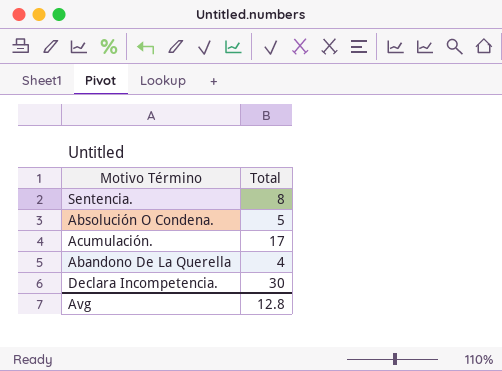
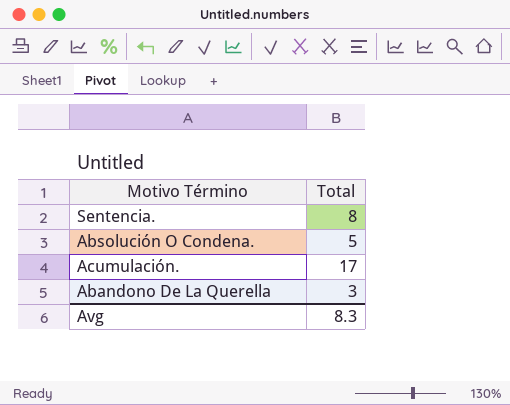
row Declara Incompetencia.: 30 -> none
Abandono De La Querella | Total: 4 -> 3
Avg | Total: 12.8 -> 8.3

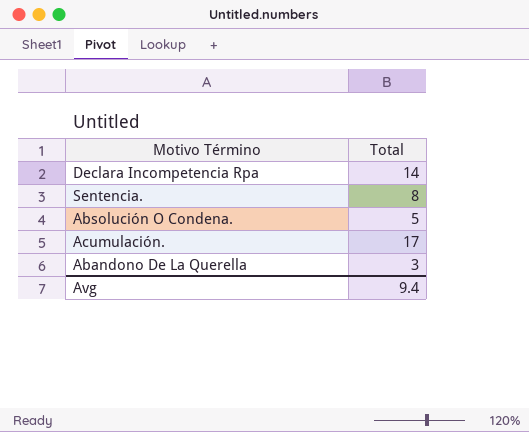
row Declara Incompetencia Rpa: none -> 14
Avg | Total: 8.3 -> 9.4

